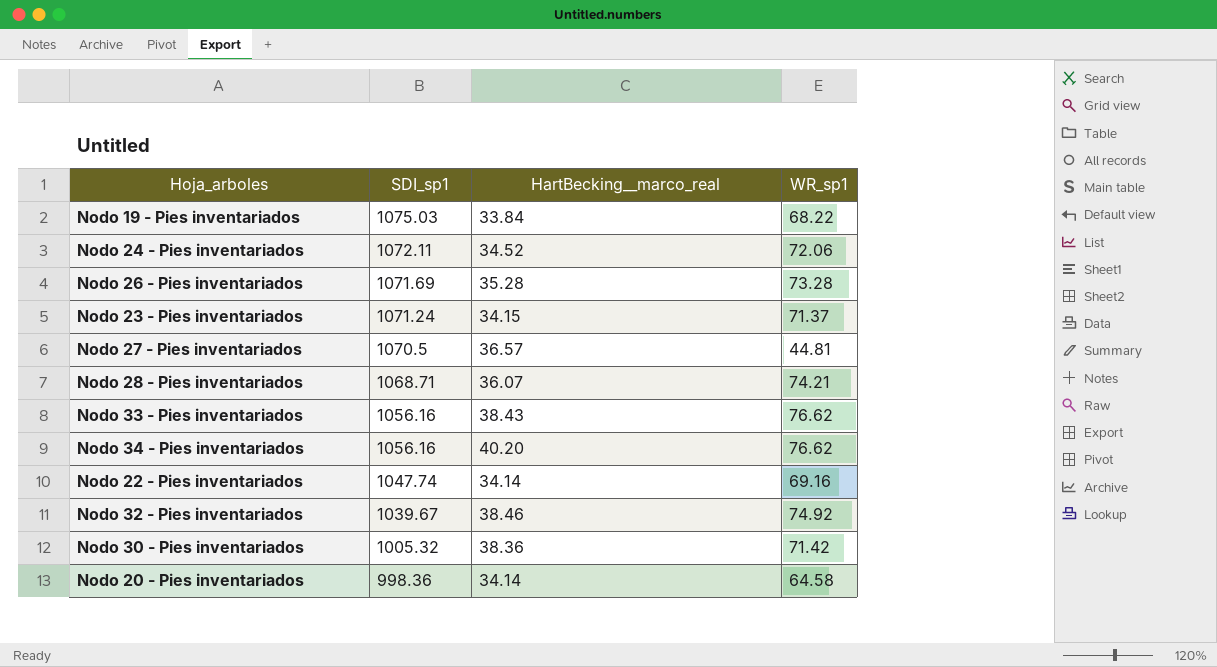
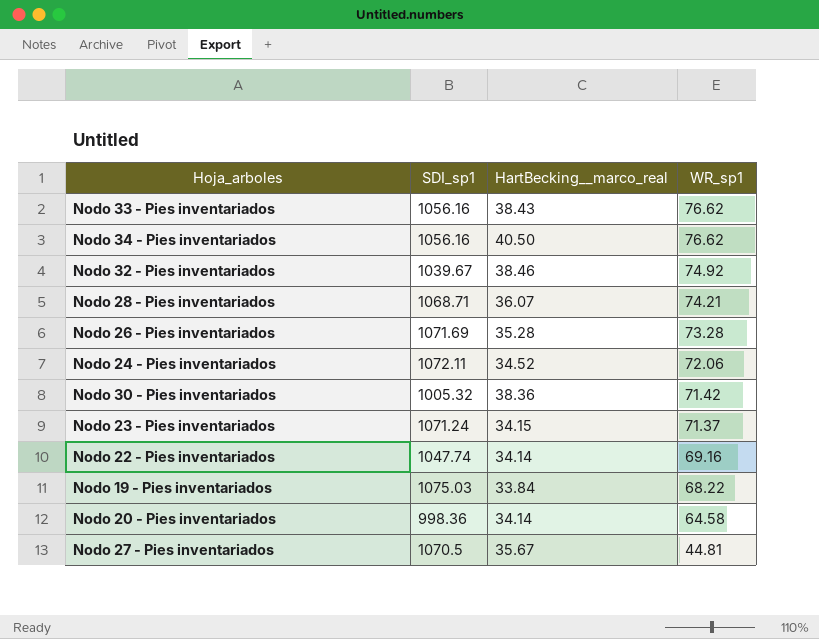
row order: SDI_sp1 descending -> WR_sp1 descending
Nodo 34 - Pies inventariados | HartBecking__marco_real: 40.20 -> 40.50
Nodo 27 - Pies inventariados | HartBecking__marco_real: 36.57 -> 35.67

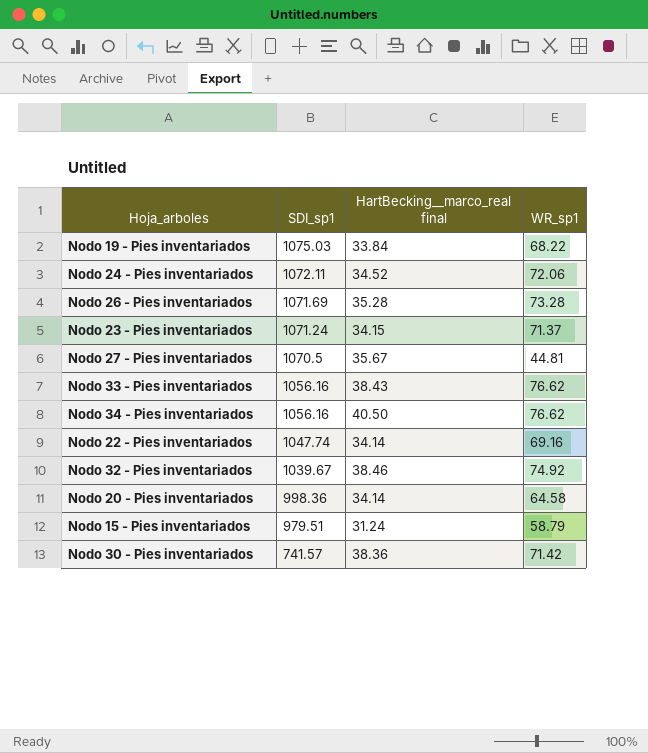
row order: WR_sp1 descending -> SDI_sp1 descending
column name: HartBecking__marco_real -> HartBecking__marco_real final
row Nodo 28 - Pies inventariados: 1068.71 | 36.07 | 74.21 -> none
row Nodo 15 - Pies inventariados: none -> 979.51 | 31.24 | 58.79
Nodo 30 - Pies inventariados | SDI_sp1: 1005.32 -> 741.57

